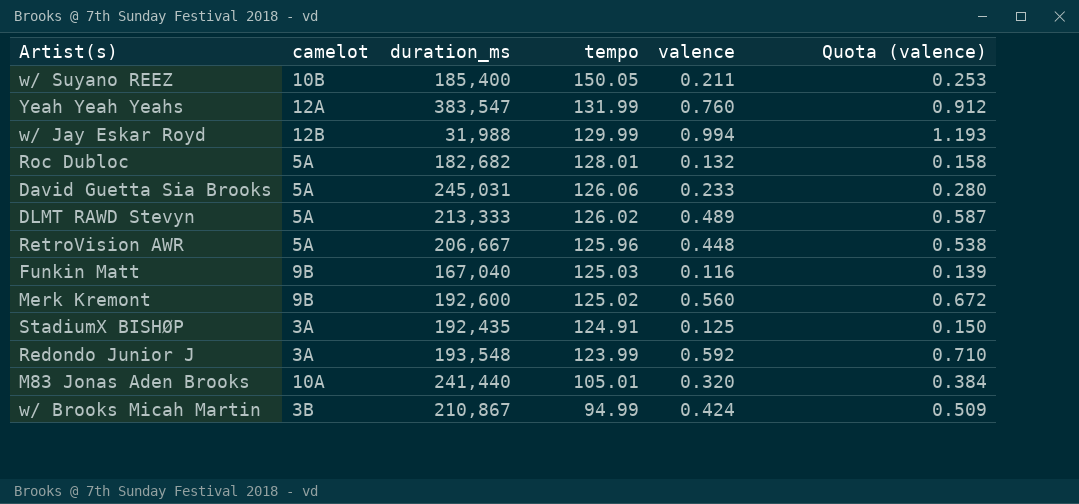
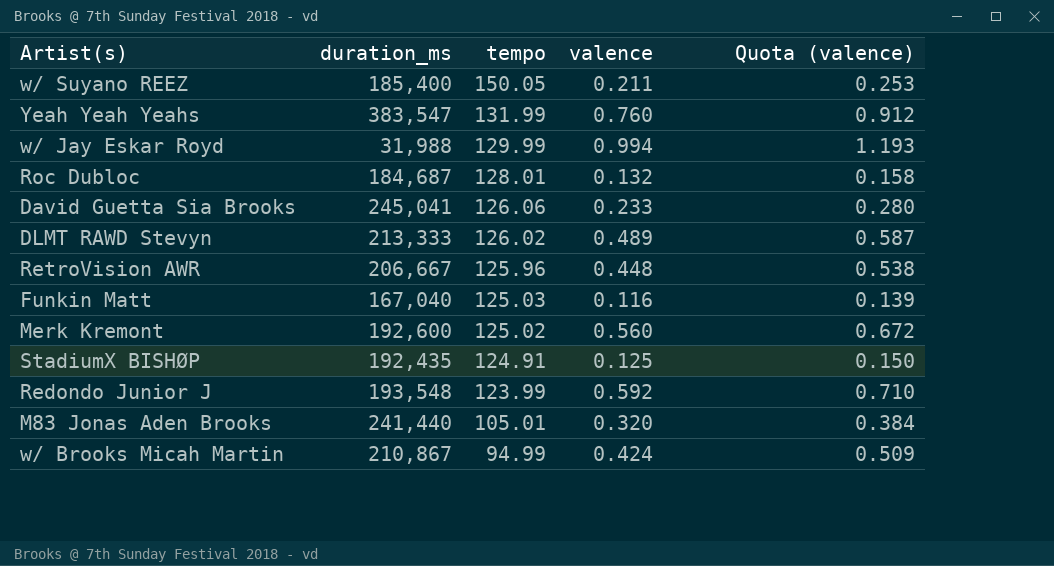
column camelot | position: 2 -> none
Roc Dubloc | duration_ms: 182,682 -> 184,687
David Guetta Sia Brooks | duration_ms: 245,031 -> 245,041

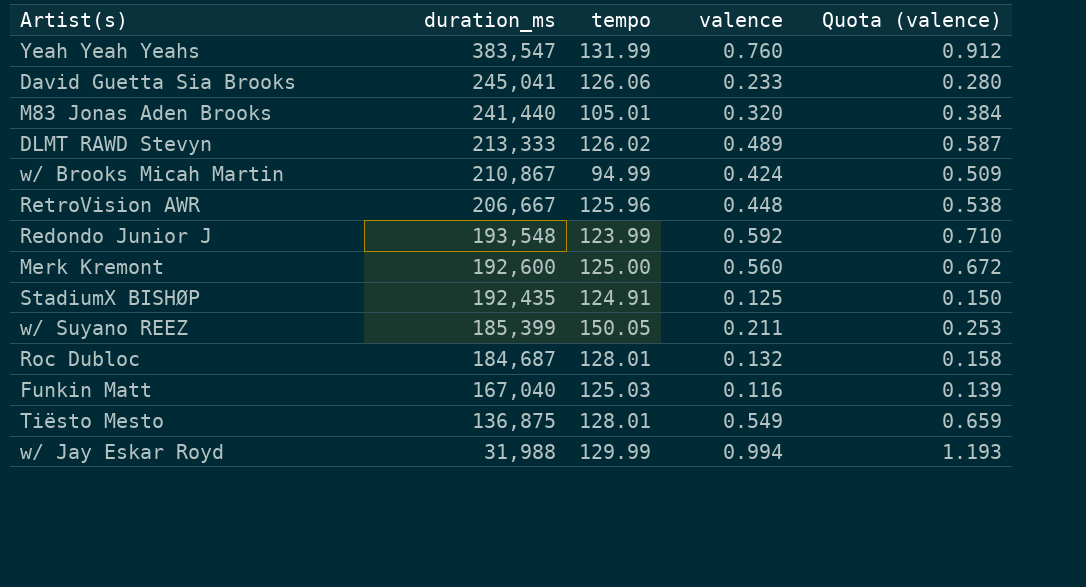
row order: tempo descending -> duration_ms descending
Merk Kremont | tempo: 125.02 -> 125.00
w/ Suyano REEZ | duration_ms: 185,400 -> 185,399
row Tiësto Mesto: none -> 136,875 | 128.01 | 0.549 | 0.659

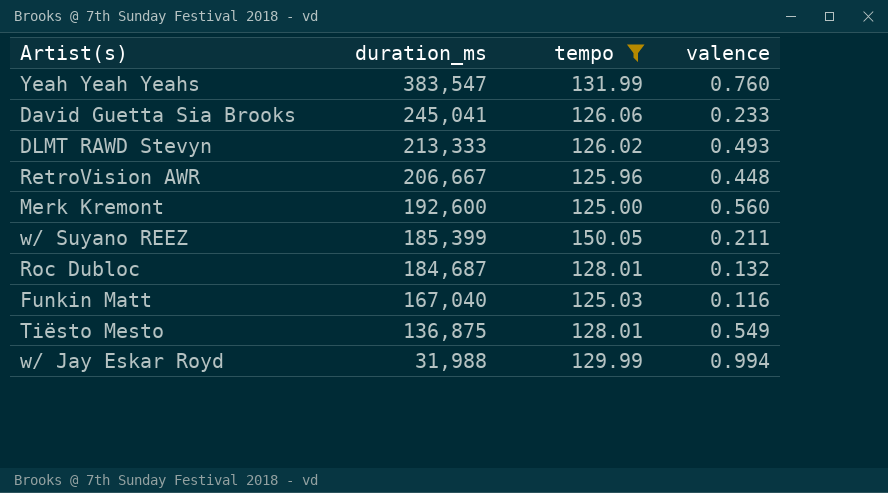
filter: none -> tempo >= 125.00
column Quota (valence) | formula: [valence] * 1.2 -> none
DLMT RAWD Stevyn | valence: 0.489 -> 0.493

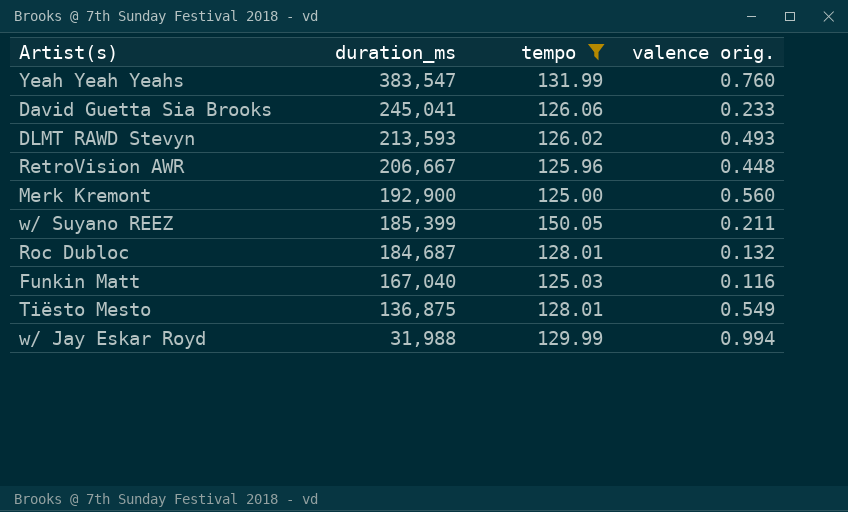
column name: valence -> valence orig.
DLMT RAWD Stevyn | duration_ms: 213,333 -> 213,593
Merk Kremont | duration_ms: 192,600 -> 192,900

